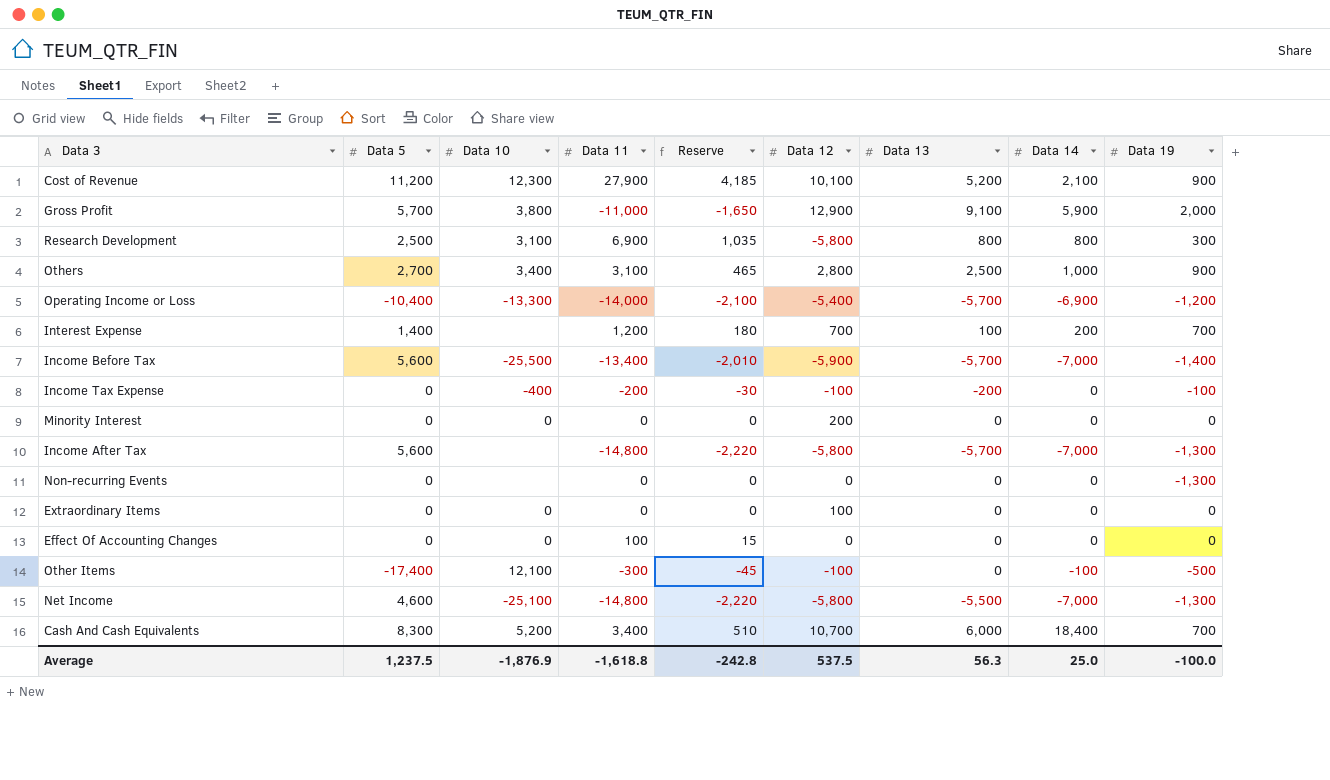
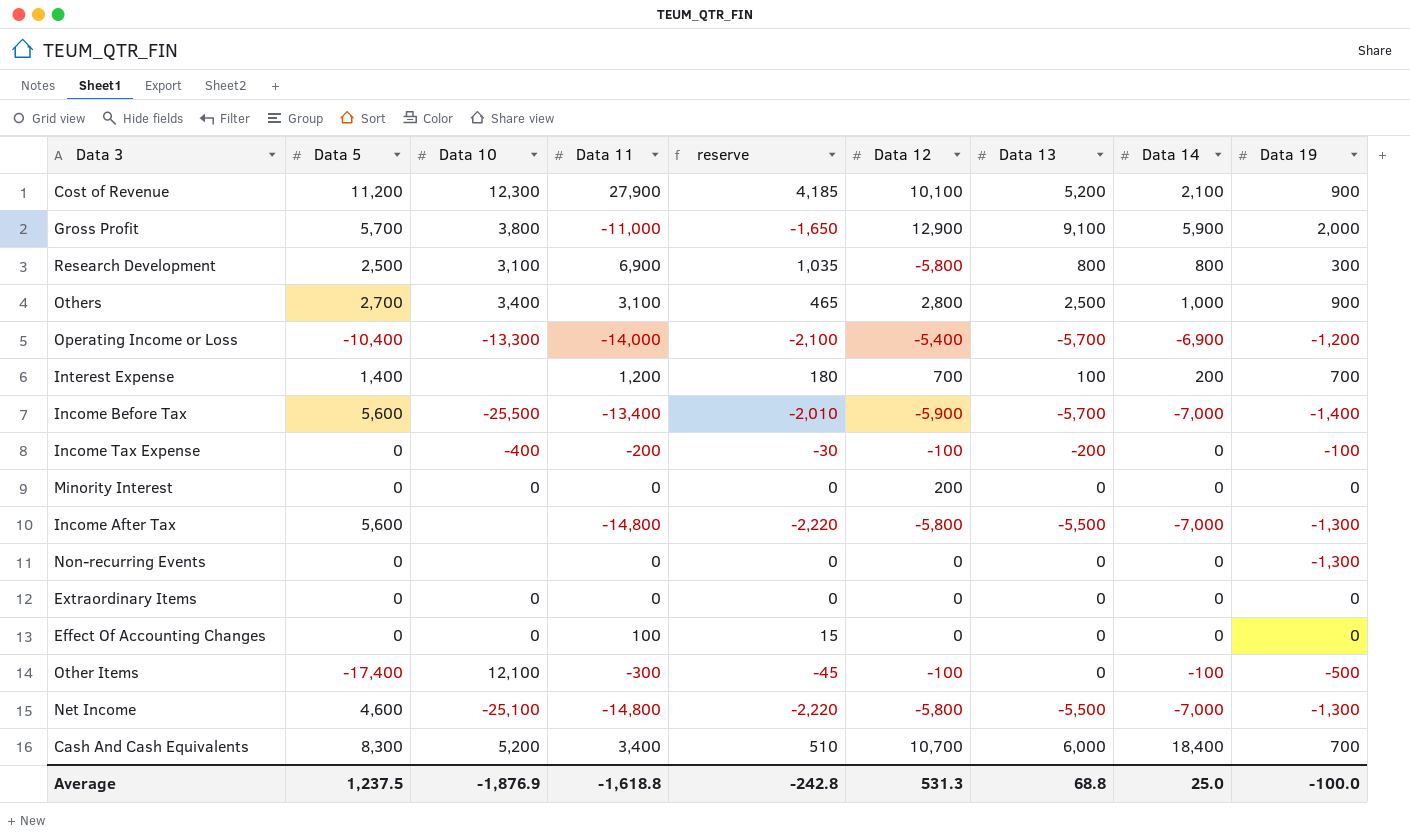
column name: Reserve -> reserve
Income After Tax | Data 13: -5,700 -> -5,500
Extraordinary Items | Data 12: 100 -> 0
Average | Data 12: 537.5 -> 531.3
Average | Data 13: 56.3 -> 68.8

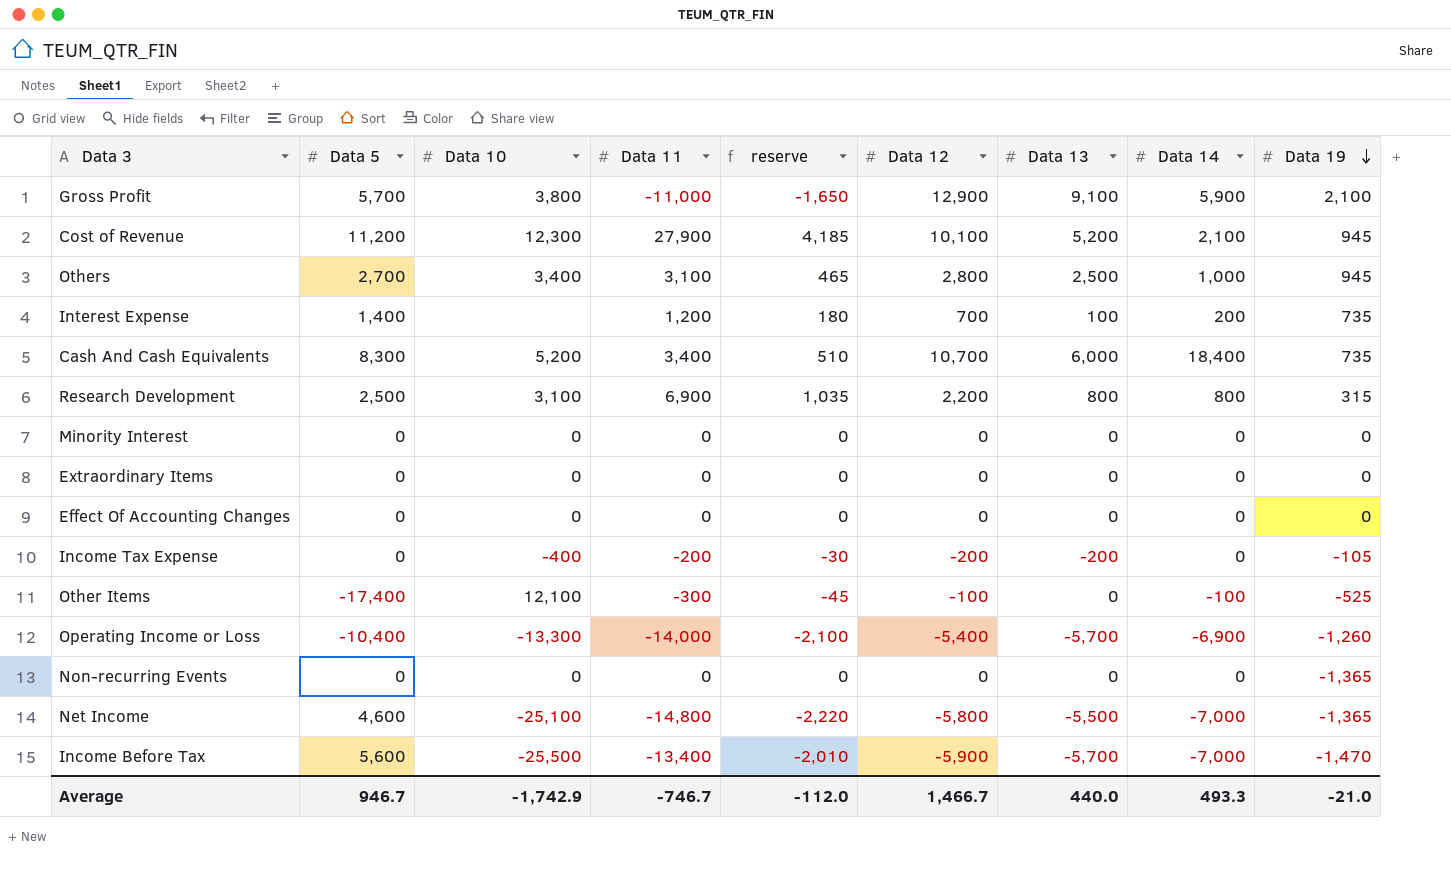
row order: none -> Data 19 descending
row Income After Tax: 5,600 | none | -14,800 | -2,220 | -5,800 | -5,500 | -7,000 | -1,300 -> none
Gross Profit | Data 19: 2,000 -> 2,100
Cost of Revenue | Data 19: 900 -> 945
Others | Data 19: 900 -> 945
Interest Expense | Data 19: 700 -> 735
Cash And Cash Equivalents | Data 19: 700 -> 735
Research Development | Data 12: -5,800 -> 2,200
Research Development | Data 19: 300 -> 315
Minority Interest | Data 12: 200 -> 0
Effect Of Accounting Changes | Data 11: 100 -> 0
Effect Of Accounting Changes | reserve: 15 -> 0
Income Tax Expense | Data 12: -100 -> -200
Income Tax Expense | Data 19: -100 -> -105
Other Items | Data 19: -500 -> -525
Operating Income or Loss | Data 19: -1,200 -> -1,260
Non-recurring Events | Data 10: none -> 0
Non-recurring Events | Data 19: -1,300 -> -1,365
Net Income | Data 19: -1,300 -> -1,365
Income Before Tax | Data 19: -1,400 -> -1,470
Average | Data 5: 1,237.5 -> 946.7
Average | Data 10: -1,876.9 -> -1,742.9
Average | Data 11: -1,618.8 -> -746.7
Average | reserve: -242.8 -> -112.0
Average | Data 12: 531.3 -> 1,466.7
Average | Data 13: 68.8 -> 440.0
Average | Data 14: 25.0 -> 493.3
Average | Data 19: -100.0 -> -21.0

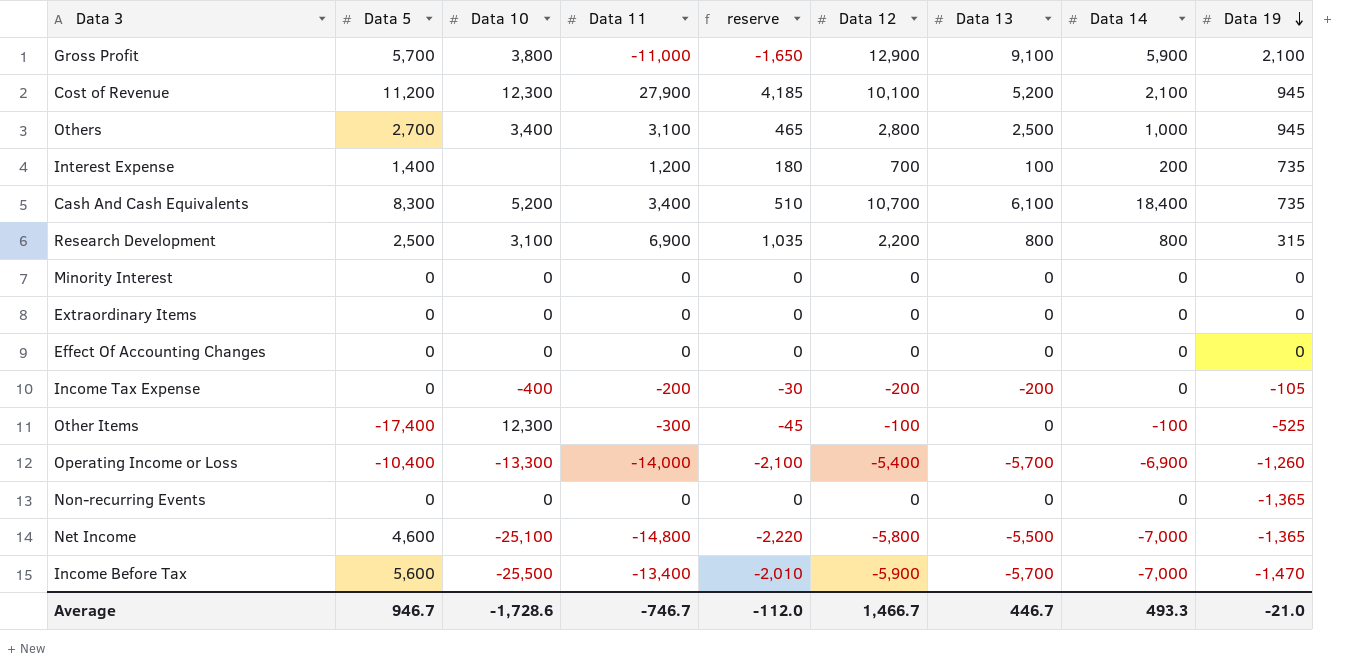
Cash And Cash Equivalents | Data 13: 6,000 -> 6,100
Other Items | Data 10: 12,100 -> 12,300
Average | Data 10: -1,742.9 -> -1,728.6
Average | Data 13: 440.0 -> 446.7

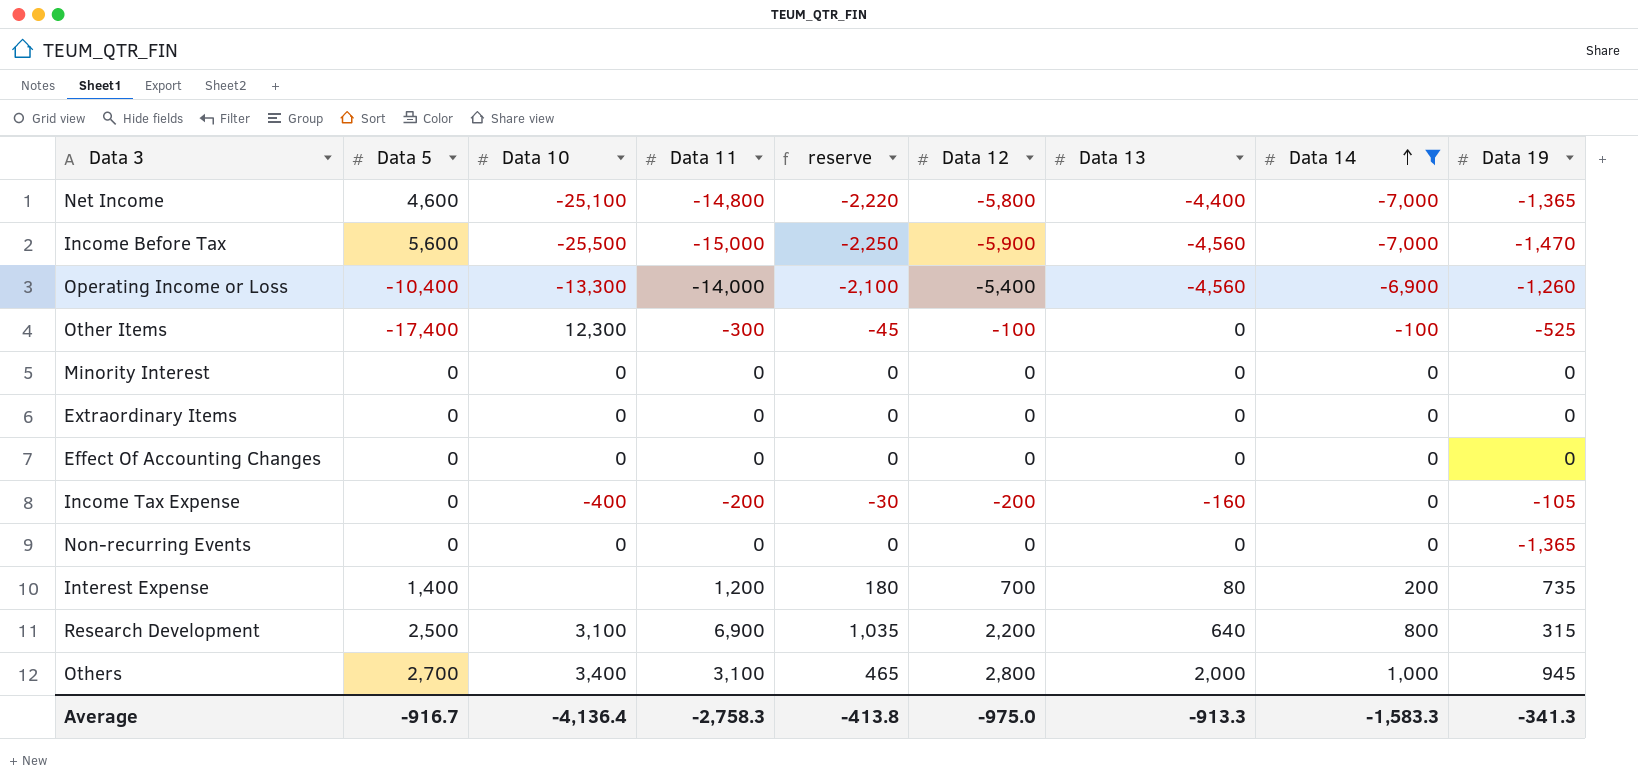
filter: none -> Data 14 <= 1,000
row order: Data 19 descending -> Data 14 ascending
Net Income | Data 13: -5,500 -> -4,400
Income Before Tax | Data 11: -13,400 -> -15,000
Income Before Tax | reserve: -2,010 -> -2,250
Income Before Tax | Data 13: -5,700 -> -4,560
Operating Income or Loss | Data 13: -5,700 -> -4,560
Income Tax Expense | Data 13: -200 -> -160
Interest Expense | Data 13: 100 -> 80
Research Development | Data 13: 800 -> 640
Others | Data 13: 2,500 -> 2,000
Average | Data 5: 946.7 -> -916.7
Average | Data 10: -1,728.6 -> -4,136.4
Average | Data 11: -746.7 -> -2,758.3
Average | reserve: -112.0 -> -413.8
Average | Data 12: 1,466.7 -> -975.0
Average | Data 13: 446.7 -> -913.3
Average | Data 14: 493.3 -> -1,583.3
Average | Data 19: -21.0 -> -341.3

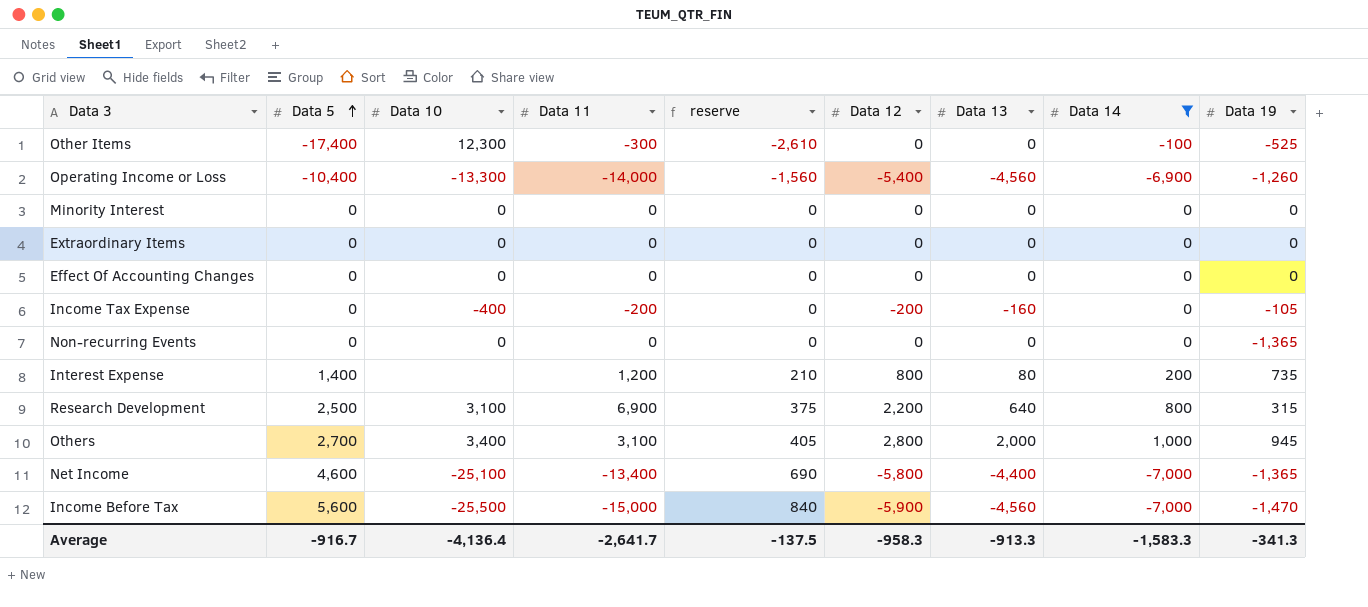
row order: Data 14 ascending -> Data 5 ascending
column reserve | formula: [Data 11] * 0.15 -> [Data 5] * 0.15
Other Items | Data 12: -100 -> 0
Interest Expense | Data 12: 700 -> 800
Net Income | Data 11: -14,800 -> -13,400
Average | Data 11: -2,758.3 -> -2,641.7
Average | reserve: -413.8 -> -137.5
Average | Data 12: -975.0 -> -958.3

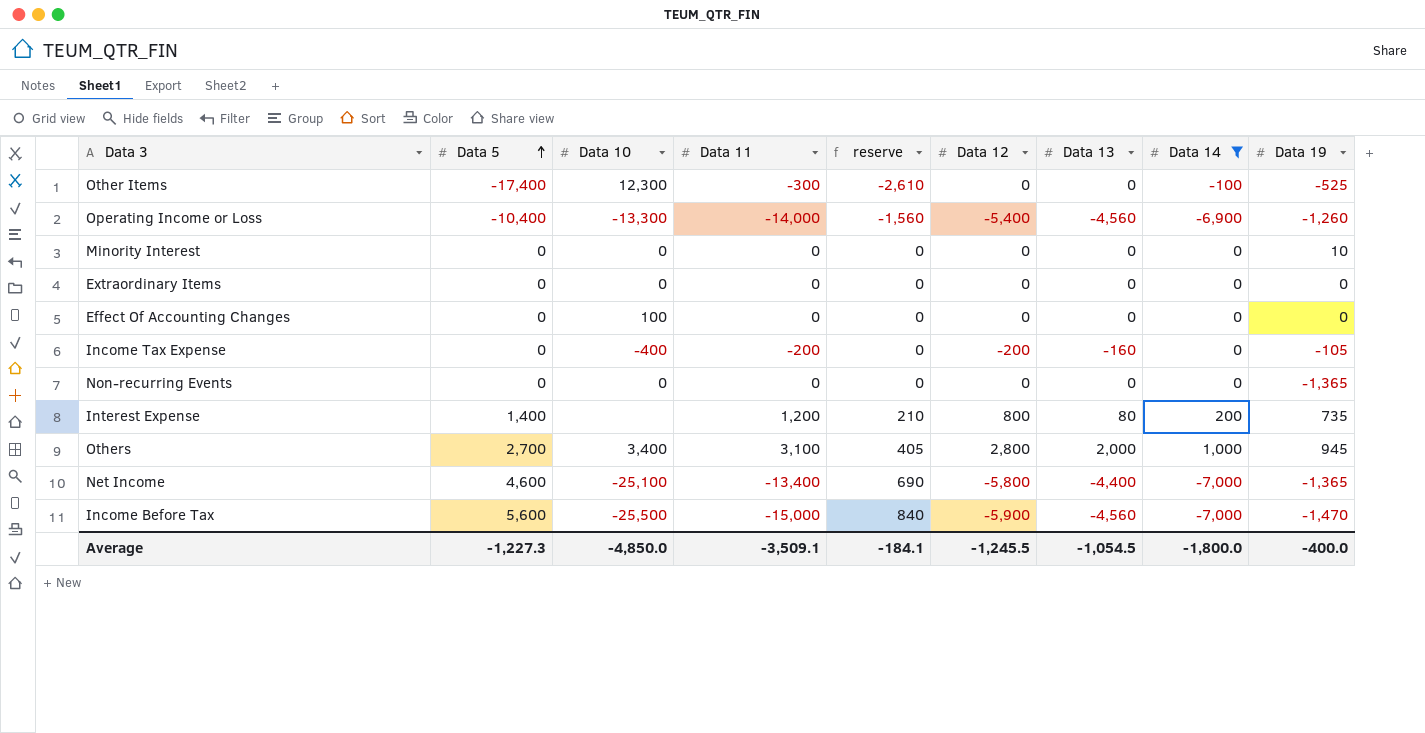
row Research Development: 2,500 | 3,100 | 6,900 | 375 | 2,200 | 640 | 800 | 315 -> none
Minority Interest | Data 19: 0 -> 10
Effect Of Accounting Changes | Data 10: 0 -> 100
Average | Data 5: -916.7 -> -1,227.3
Average | Data 10: -4,136.4 -> -4,850.0
Average | Data 11: -2,641.7 -> -3,509.1
Average | reserve: -137.5 -> -184.1
Average | Data 12: -958.3 -> -1,245.5
Average | Data 13: -913.3 -> -1,054.5
Average | Data 14: -1,583.3 -> -1,800.0
Average | Data 19: -341.3 -> -400.0

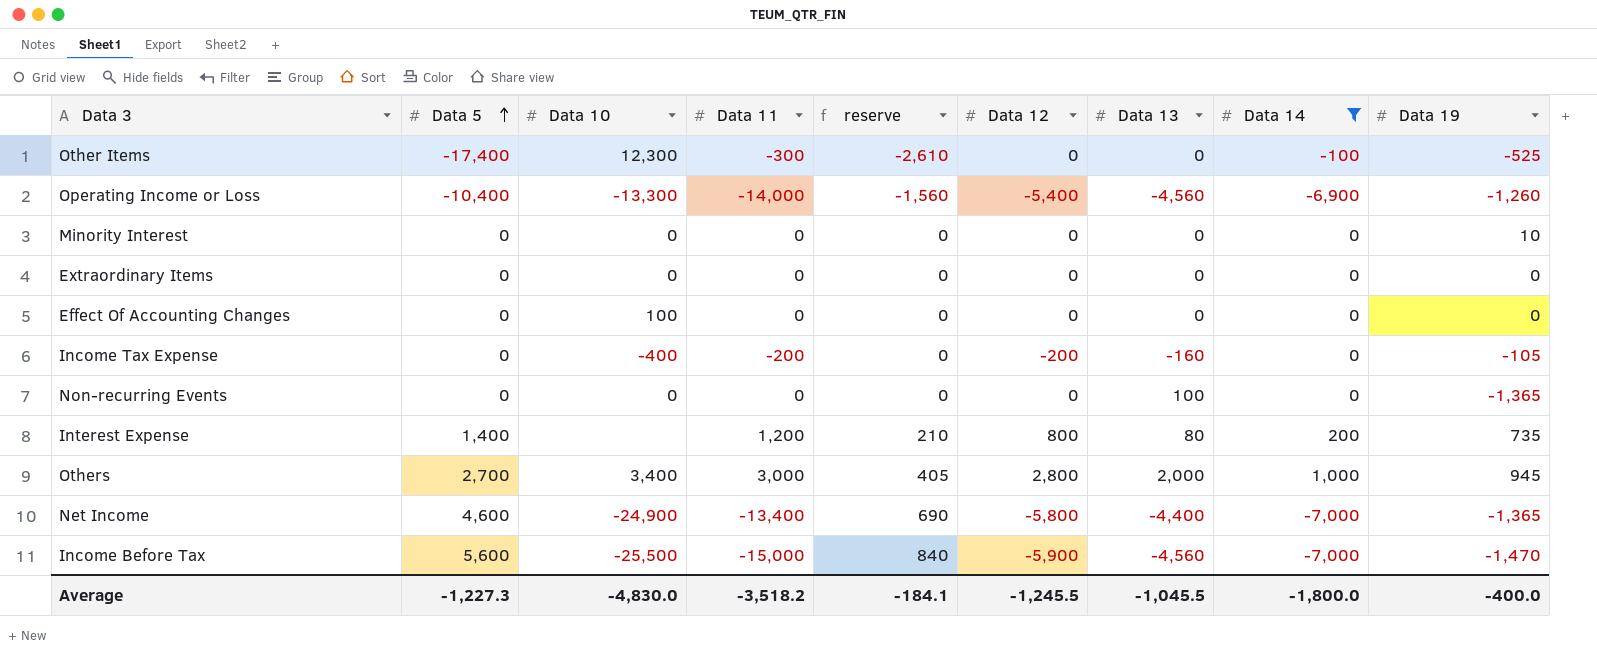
Non-recurring Events | Data 13: 0 -> 100
Others | Data 11: 3,100 -> 3,000
Net Income | Data 10: -25,100 -> -24,900
Average | Data 10: -4,850.0 -> -4,830.0
Average | Data 11: -3,509.1 -> -3,518.2
Average | Data 13: -1,054.5 -> -1,045.5

